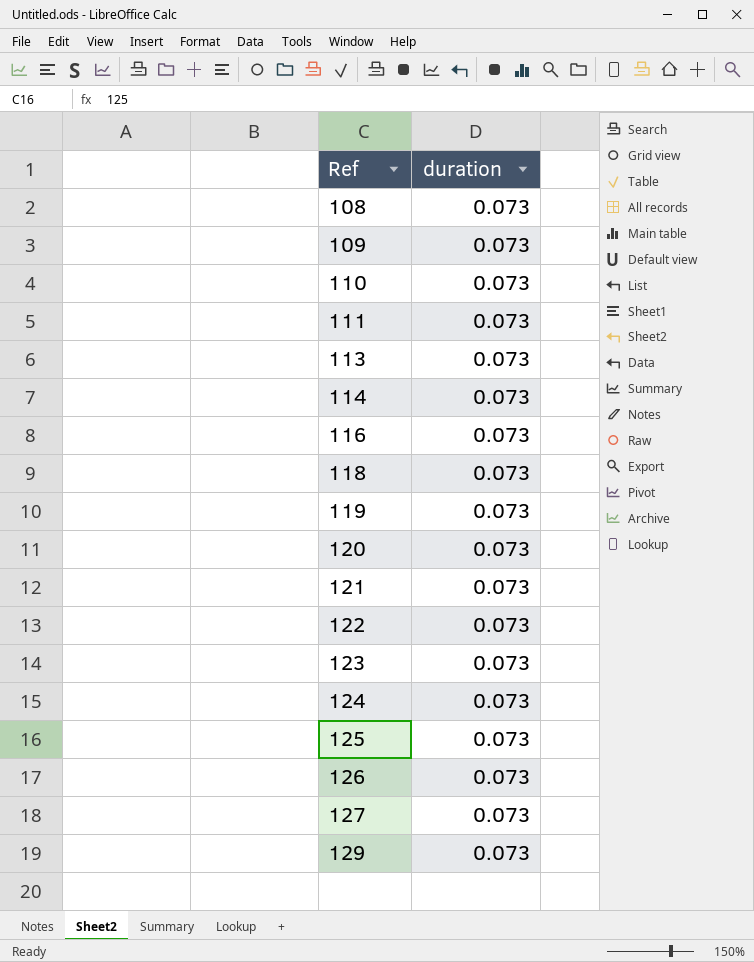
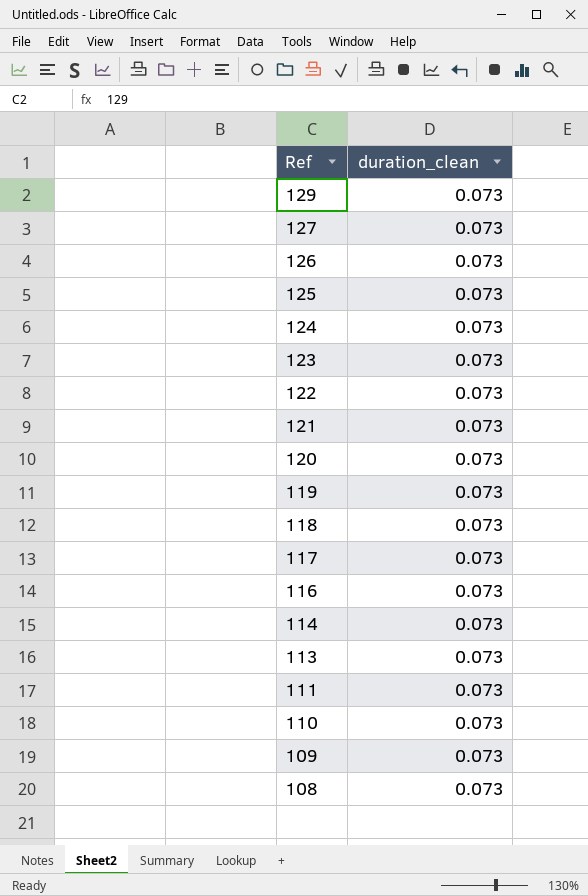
row order: Ref ascending -> Ref descending
column name: duration -> duration_clean
row 117: none -> 0.073

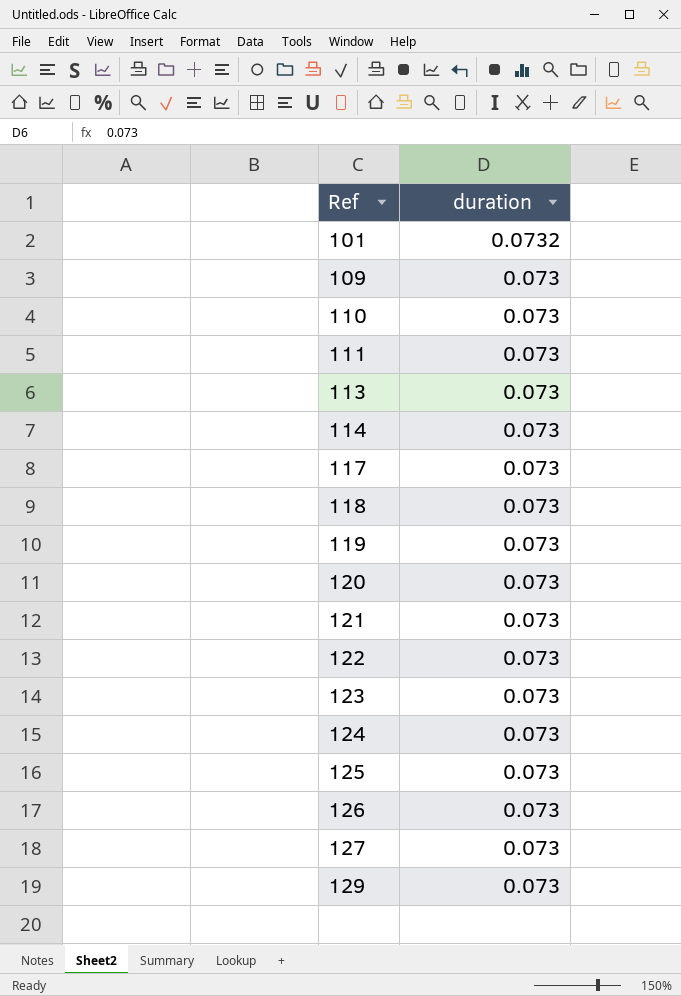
row order: Ref descending -> Ref ascending
column name: duration_clean -> duration
row 116: 0.073 -> none
row 108: 0.073 -> none
row 101: none -> 0.0732

